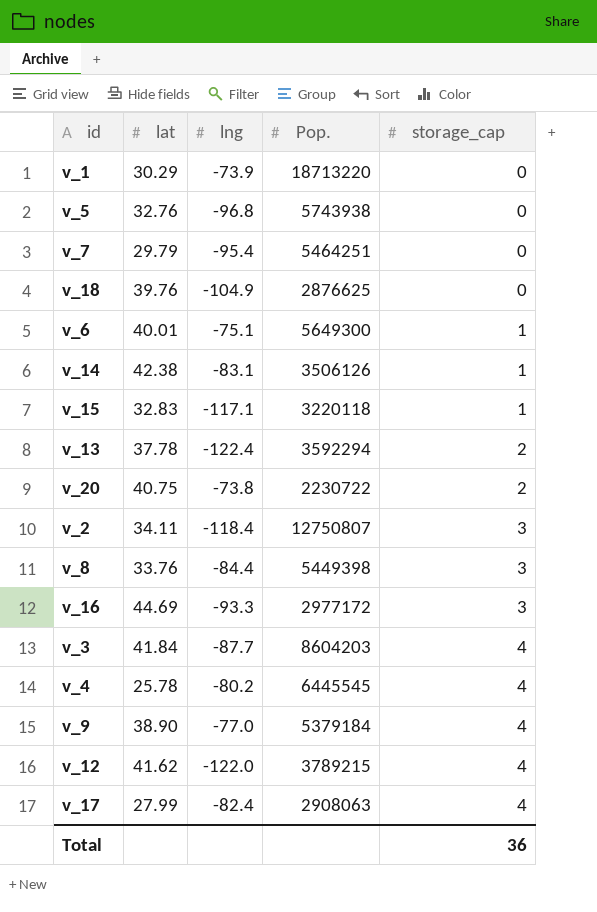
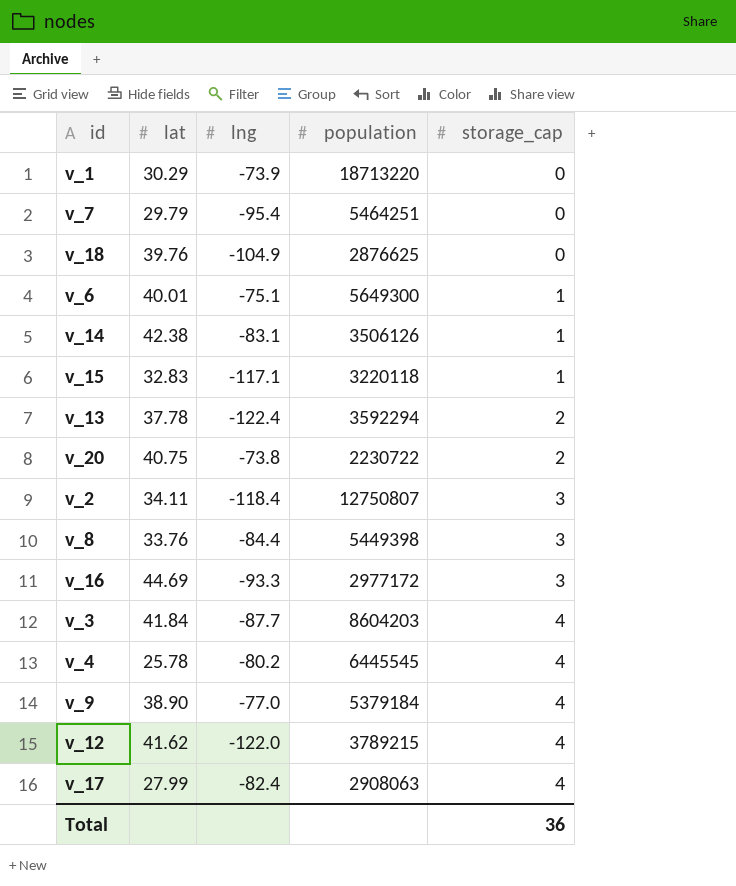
column name: Pop. -> population
row v_5: 32.76 | -96.8 | 5743938 | 0 -> none

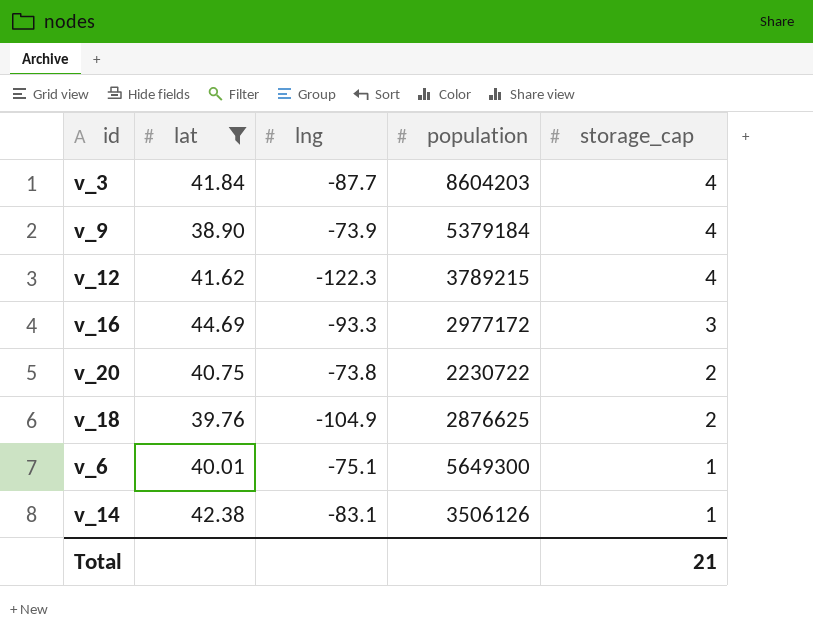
filter: none -> lat >= 38.90
row order: storage_cap ascending -> storage_cap descending
v_9 | lng: -77.0 -> -73.9
v_12 | lng: -122.0 -> -122.3
v_18 | storage_cap: 0 -> 2
Total | storage_cap: 36 -> 21

